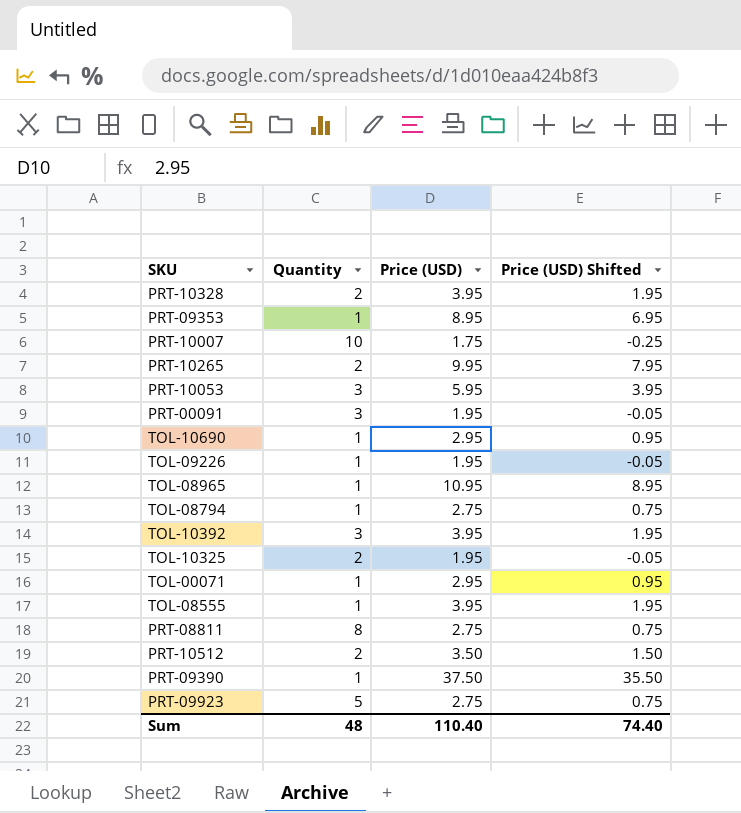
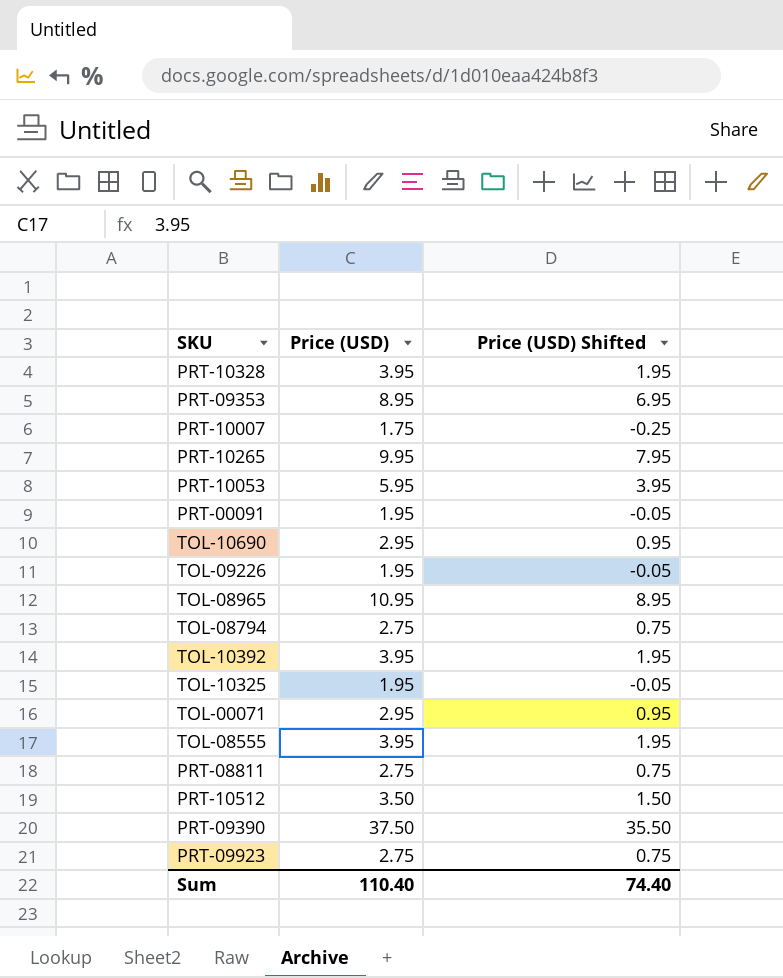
column Quantity | position: 2 -> none

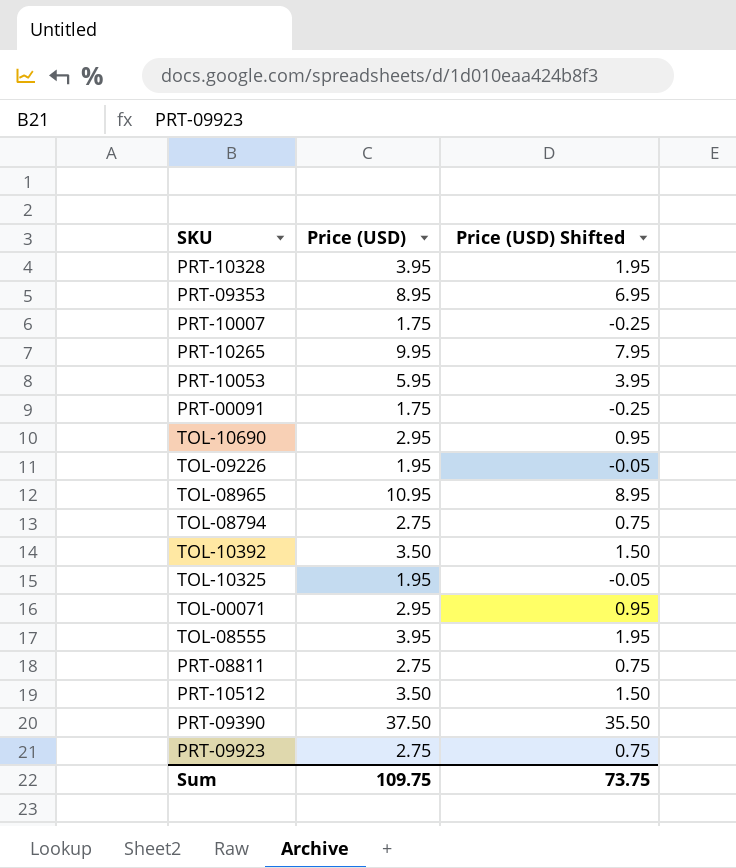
PRT-00091 | Price (USD): 1.95 -> 1.75
PRT-00091 | Price (USD) Shifted: -0.05 -> -0.25
TOL-10392 | Price (USD): 3.95 -> 3.50
TOL-10392 | Price (USD) Shifted: 1.95 -> 1.50
Sum | Price (USD): 110.40 -> 109.75
Sum | Price (USD) Shifted: 74.40 -> 73.75

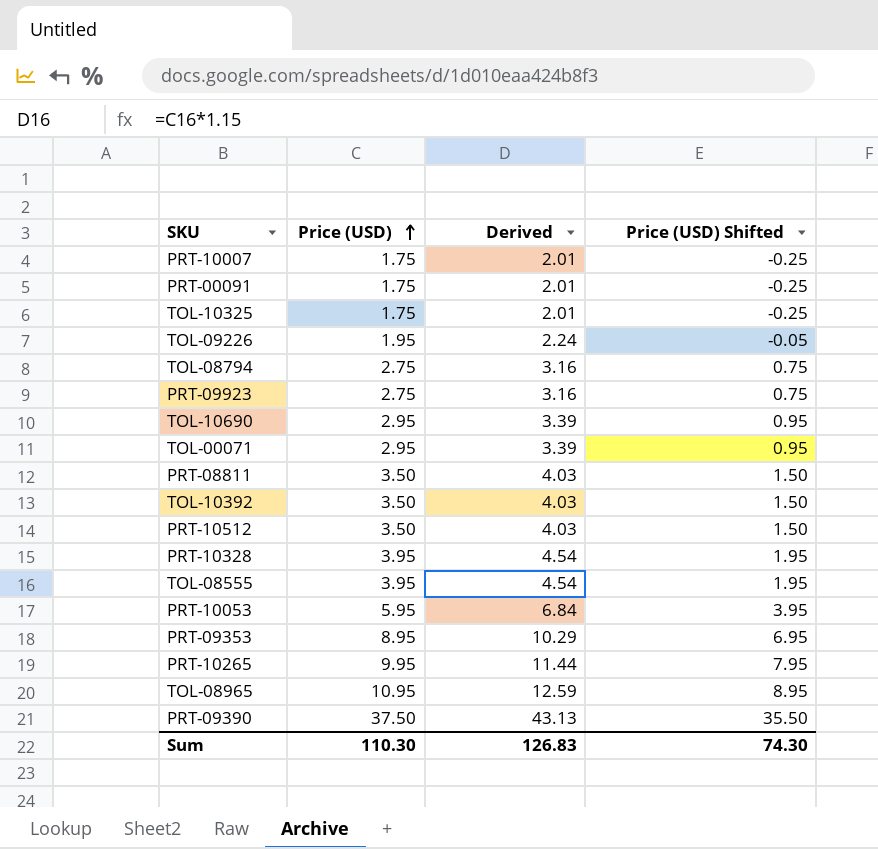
row order: none -> Price (USD) ascending
column Derived | formula: none -> [Price (USD)] * 1.15
TOL-10325 | Price (USD): 1.95 -> 1.75
TOL-10325 | Price (USD) Shifted: -0.05 -> -0.25
PRT-08811 | Price (USD): 2.75 -> 3.50
PRT-08811 | Price (USD) Shifted: 0.75 -> 1.50
Sum | Price (USD): 109.75 -> 110.30
Sum | Price (USD) Shifted: 73.75 -> 74.30

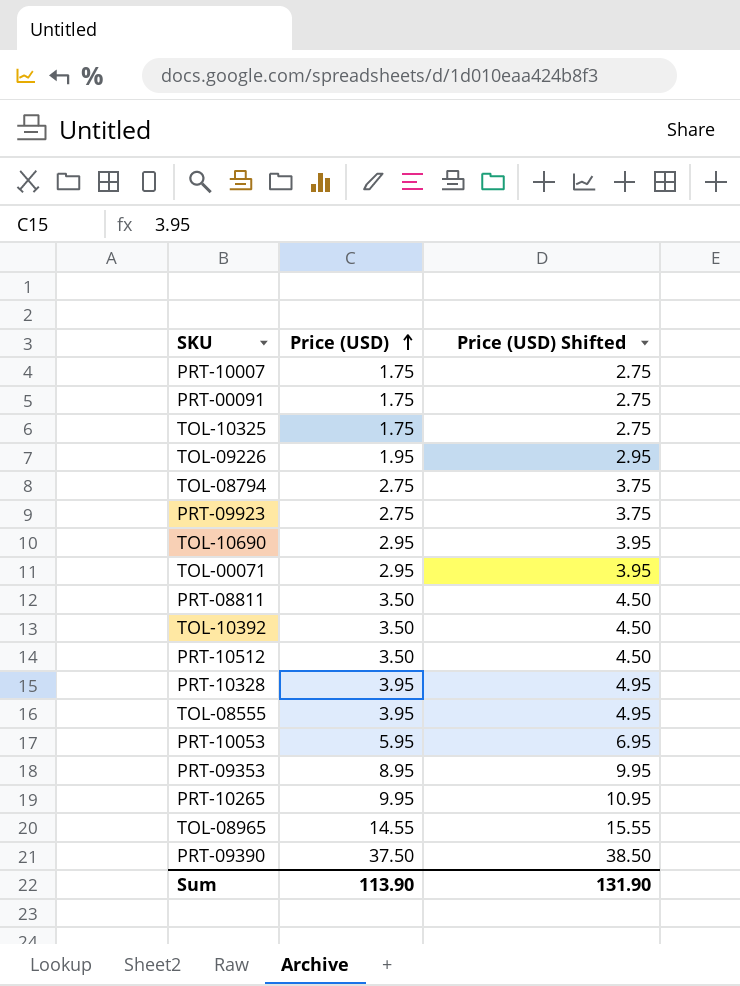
column Derived | formula: [Price (USD)] * 1.15 -> none
column Price (USD) Shifted | formula: [Price (USD)] - 2 -> [Price (USD)] + 1
TOL-08965 | Price (USD): 10.95 -> 14.55
Sum | Price (USD): 110.30 -> 113.90
Sum | Price (USD) Shifted: 74.30 -> 131.90

